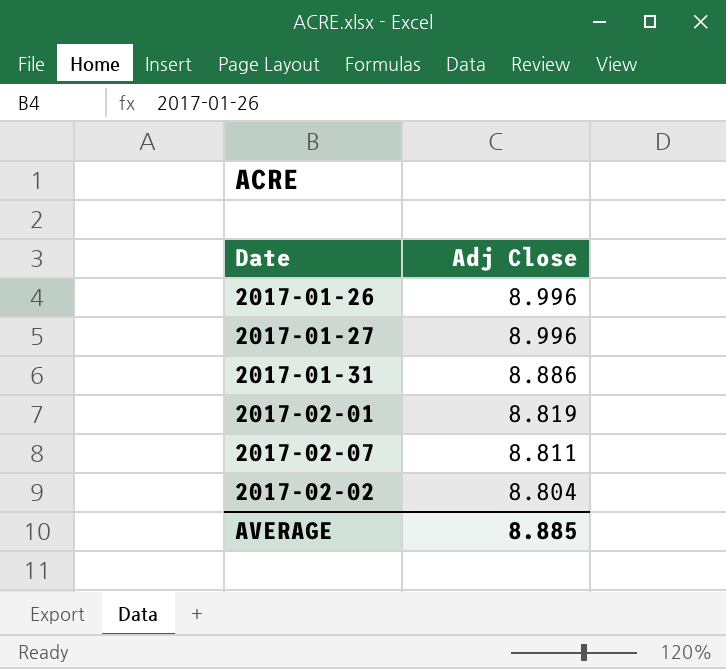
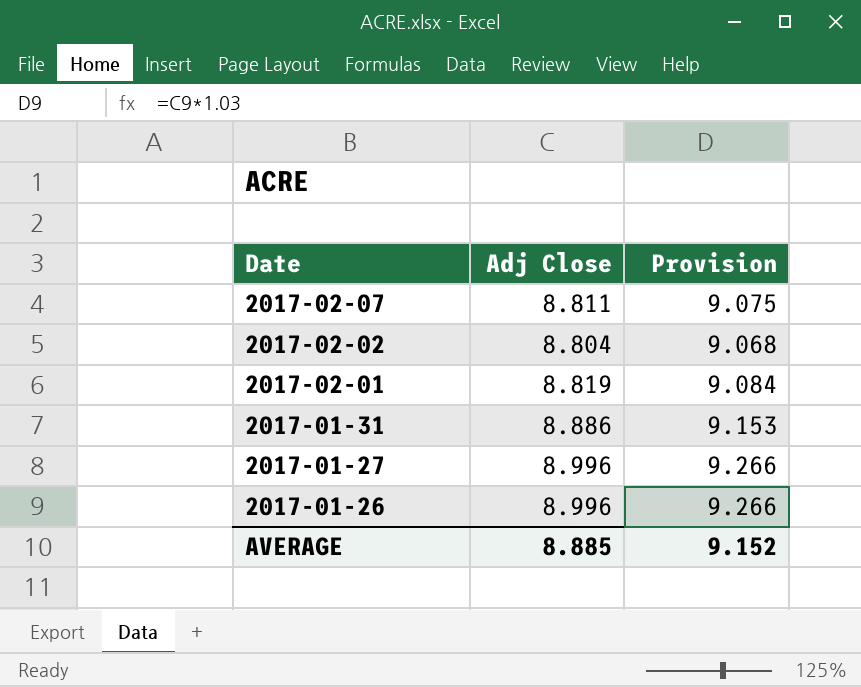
row order: Adj Close descending -> Date descending
column Provision | formula: none -> [Adj Close] * 1.03

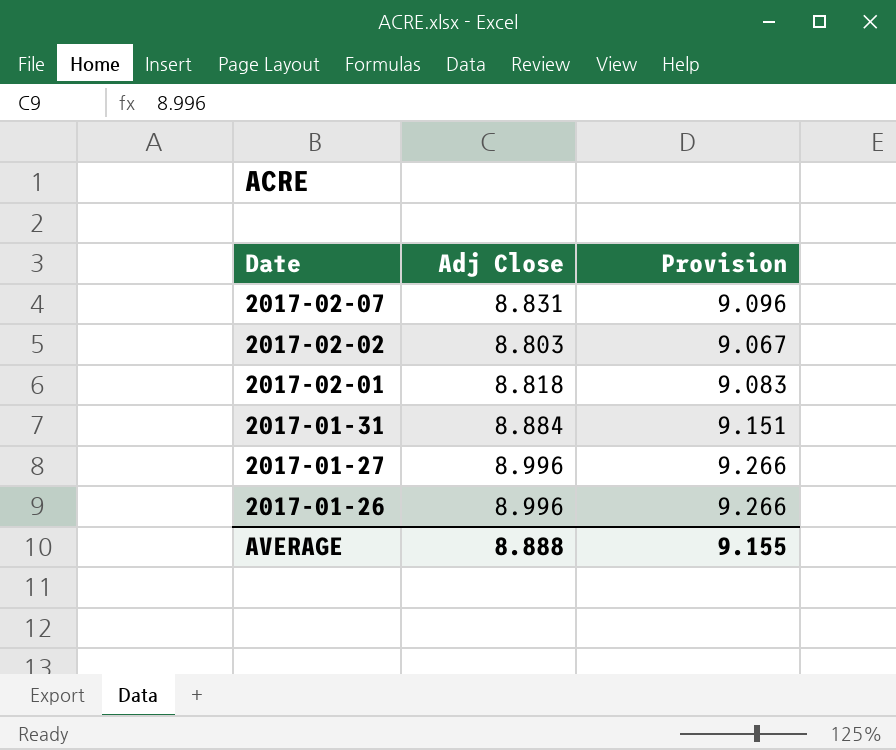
2017-02-07 | Adj Close: 8.811 -> 8.831
2017-02-07 | Provision: 9.075 -> 9.096
2017-02-02 | Adj Close: 8.804 -> 8.803
2017-02-02 | Provision: 9.068 -> 9.067
2017-02-01 | Adj Close: 8.819 -> 8.818
2017-02-01 | Provision: 9.084 -> 9.083
2017-01-31 | Adj Close: 8.886 -> 8.884
2017-01-31 | Provision: 9.153 -> 9.151
AVERAGE | Adj Close: 8.885 -> 8.888
AVERAGE | Provision: 9.152 -> 9.155

